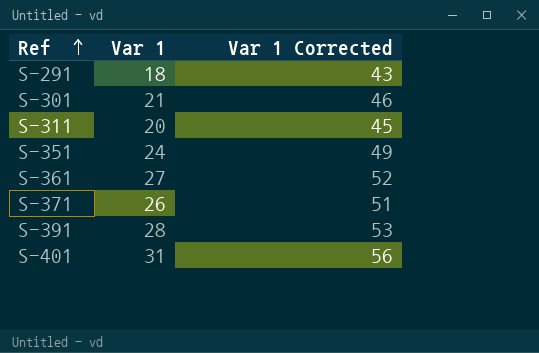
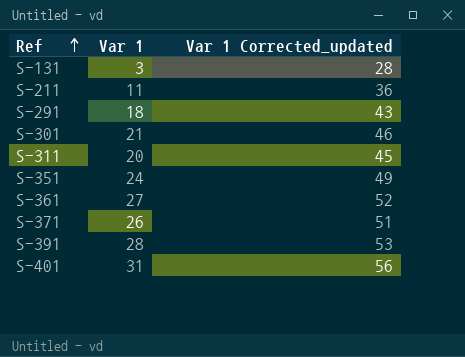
column name: Var 1 Corrected -> Var 1 Corrected_updated
row S-131: none -> 3 | 28
row S-211: none -> 11 | 36

